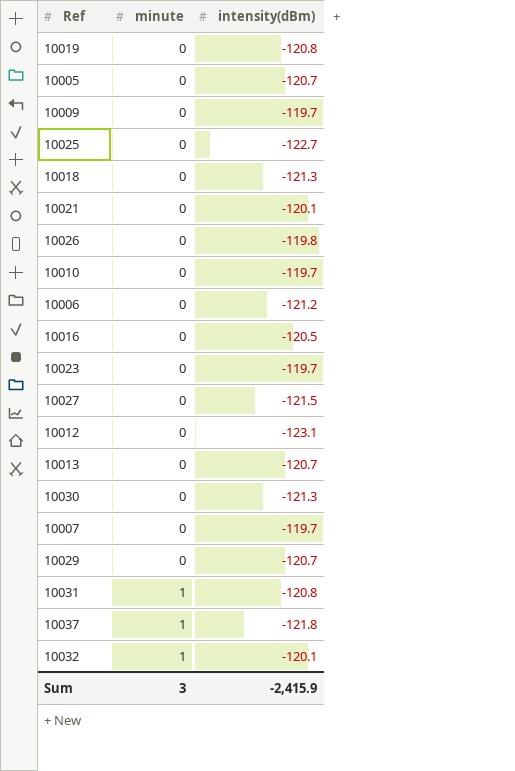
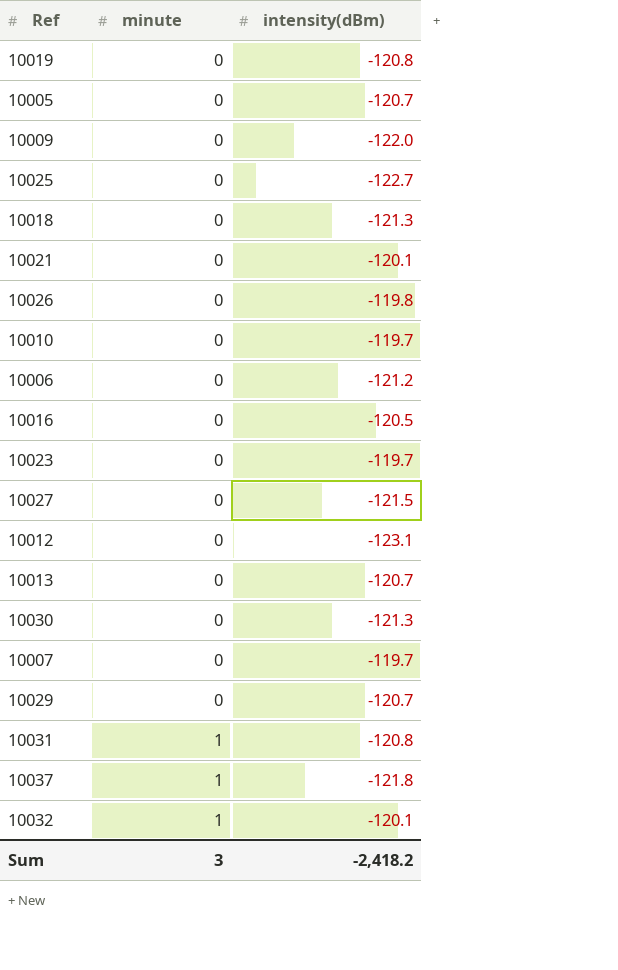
10009 | intensity(dBm): -119.7 -> -122.0
Sum | intensity(dBm): -2,415.9 -> -2,418.2

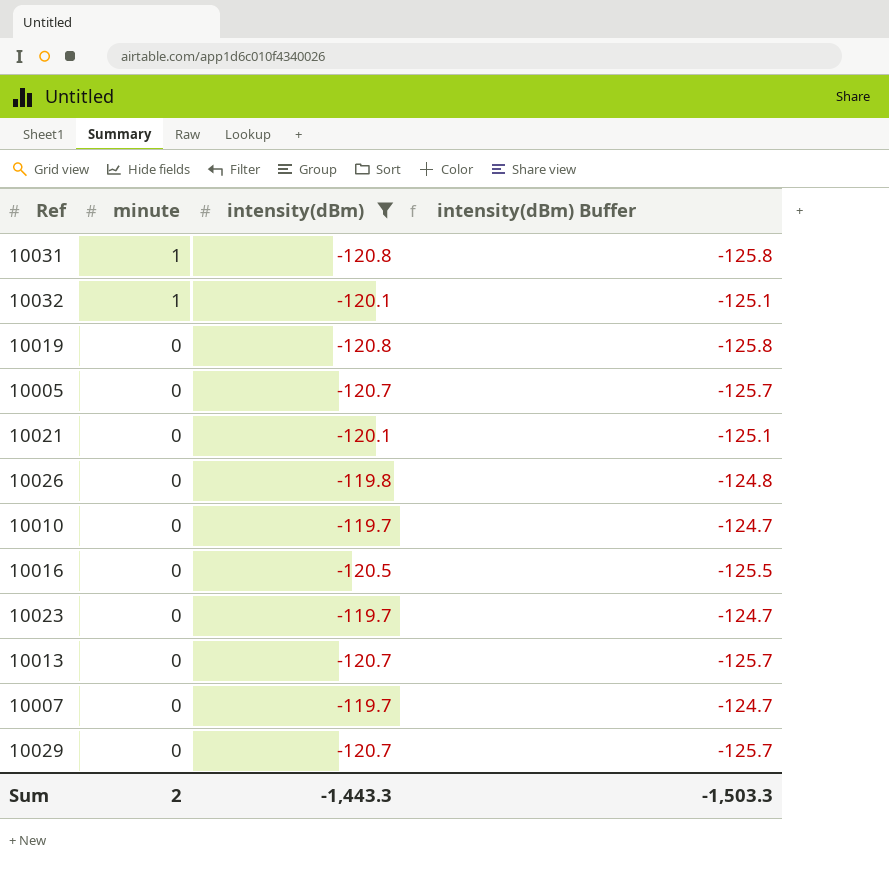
filter: none -> intensity(dBm) >= -120.8
row order: minute ascending -> minute descending
column intensity(dBm) Buffer | formula: none -> [intensity(dBm)] - 5
Sum | minute: 3 -> 2
Sum | intensity(dBm): -2,418.2 -> -1,443.3

